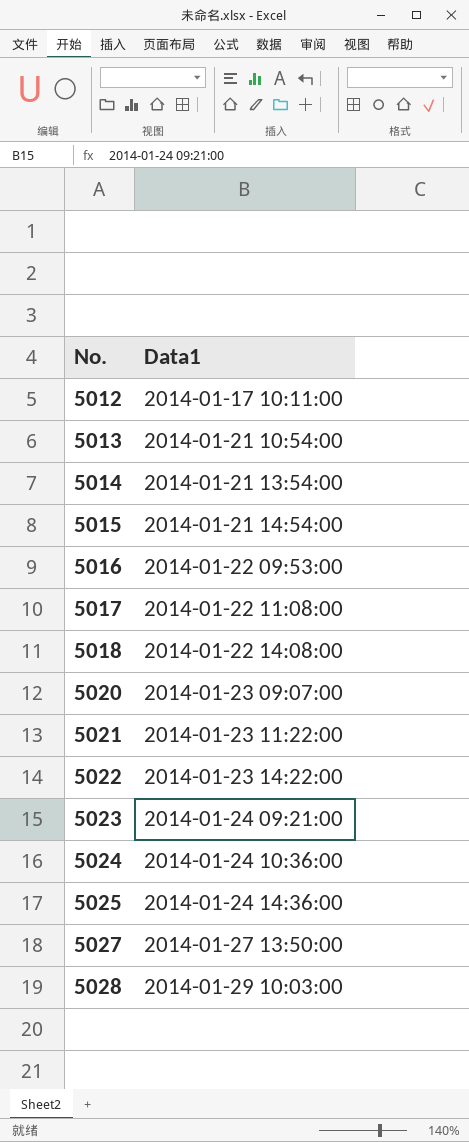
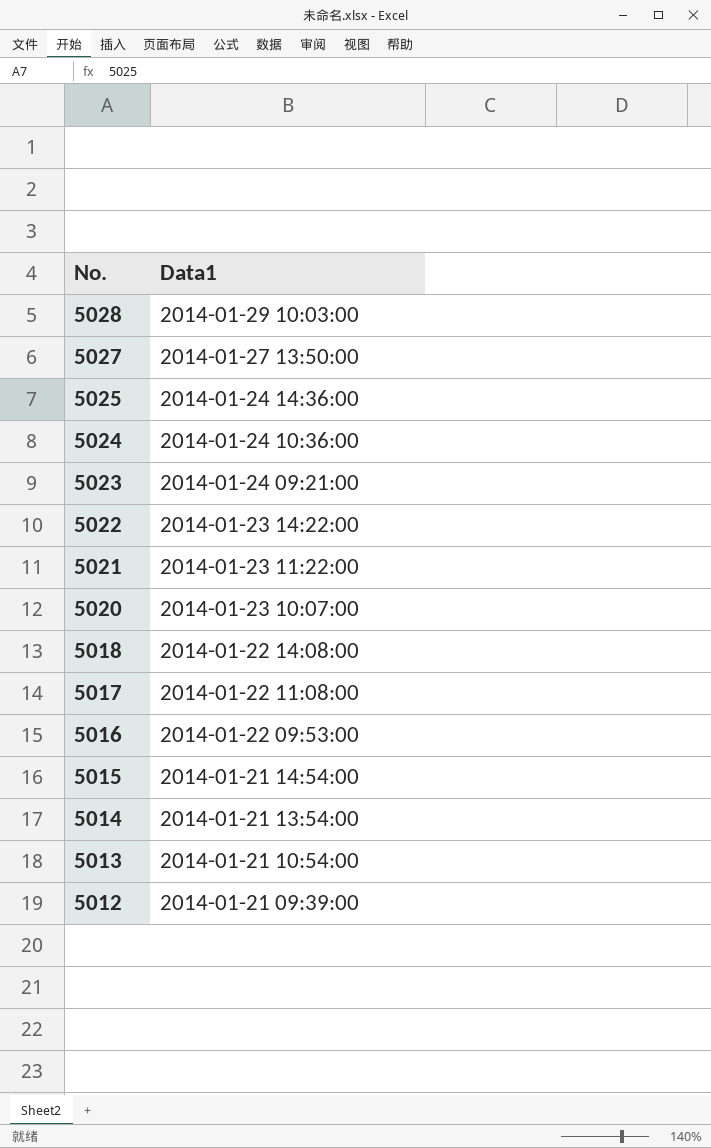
row order: No. ascending -> No. descending
5020 | Data1: 2014-01-23 09:07:00 -> 2014-01-23 10:07:00
5012 | Data1: 2014-01-17 10:11:00 -> 2014-01-21 09:39:00

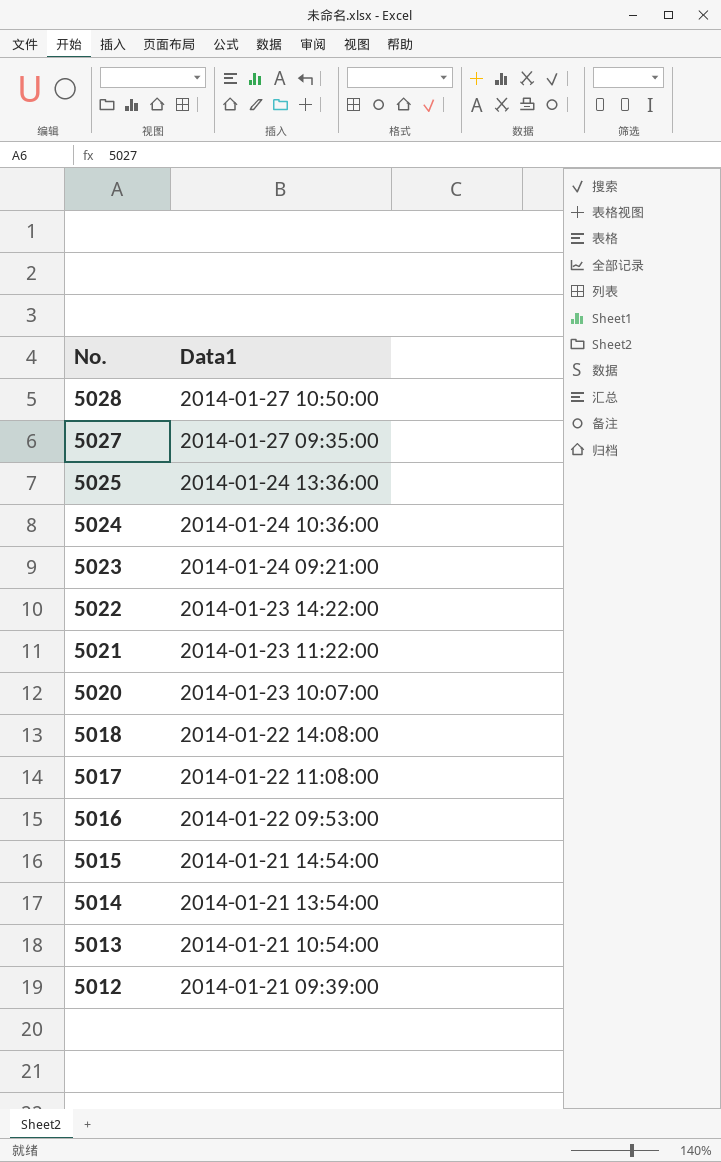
5028 | Data1: 2014-01-29 10:03:00 -> 2014-01-27 10:50:00
5027 | Data1: 2014-01-27 13:50:00 -> 2014-01-27 09:35:00
5025 | Data1: 2014-01-24 14:36:00 -> 2014-01-24 13:36:00

